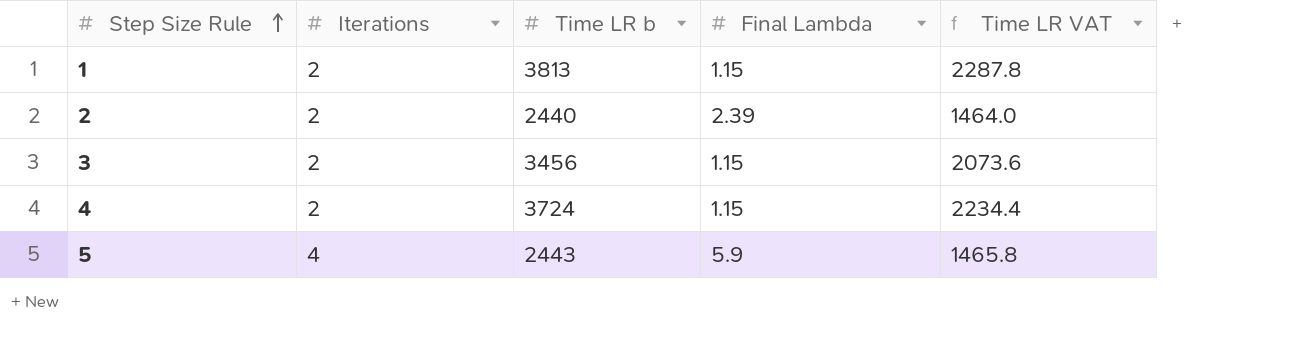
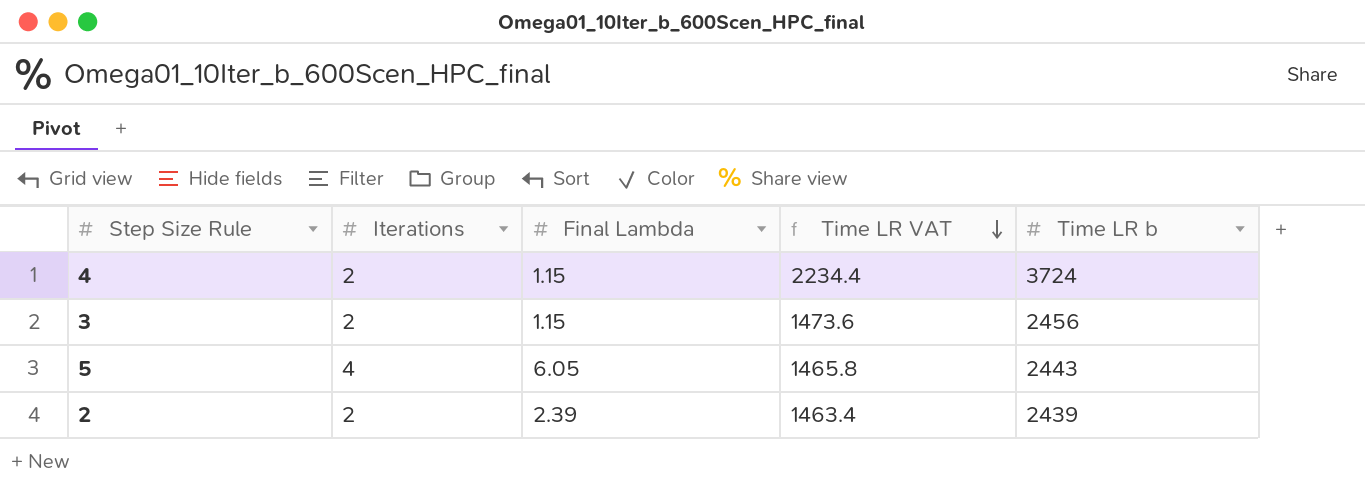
row order: Step Size Rule ascending -> Time LR VAT descending
column Time LR b | position: 3 -> 5
row 1: 2 | 3813 | 1.15 | 2287.8 -> none
3 | Time LR VAT: 2073.6 -> 1473.6
3 | Time LR b: 3456 -> 2456
5 | Final Lambda: 5.9 -> 6.05
2 | Time LR VAT: 1464.0 -> 1463.4
2 | Time LR b: 2440 -> 2439

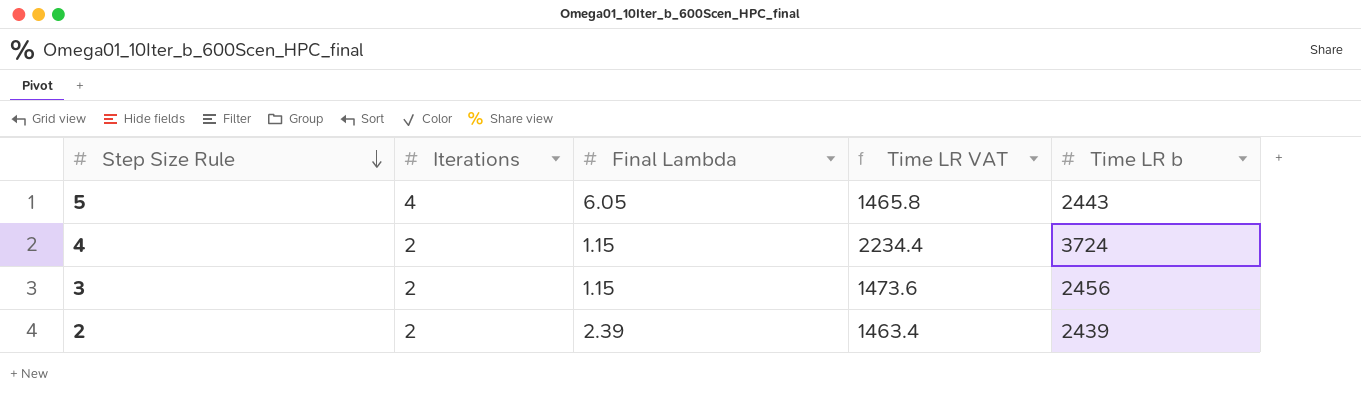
row order: Time LR VAT descending -> Step Size Rule descending

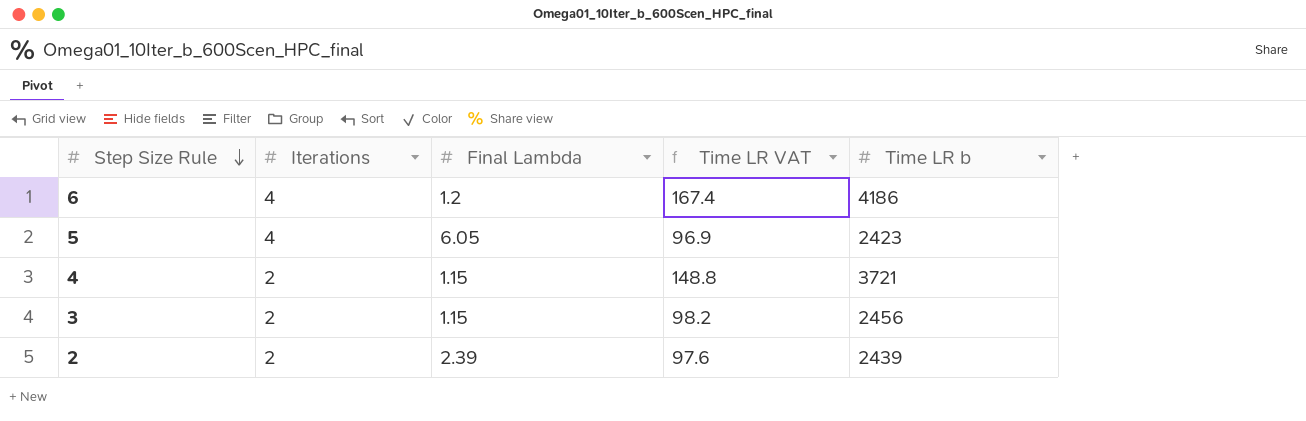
column Time LR VAT | formula: [Time LR b] * 0.6 -> [Time LR b] * 0.04
row 6: none -> 4 | 1.2 | 167.4 | 4186
5 | Time LR b: 2443 -> 2423
4 | Time LR b: 3724 -> 3721

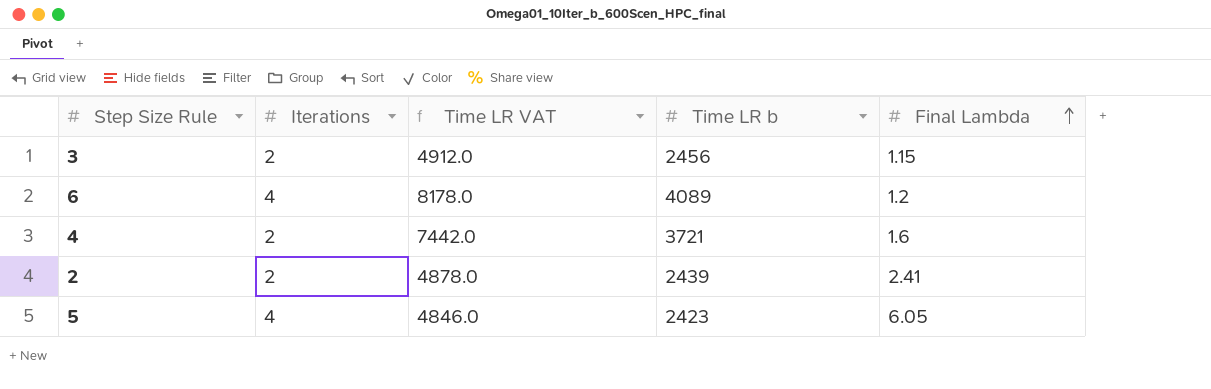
row order: Step Size Rule descending -> Final Lambda ascending
column Time LR VAT | formula: [Time LR b] * 0.04 -> [Time LR b] * 2
column Final Lambda | position: 3 -> 5
6 | Time LR b: 4186 -> 4089
4 | Final Lambda: 1.15 -> 1.6
2 | Final Lambda: 2.39 -> 2.41

